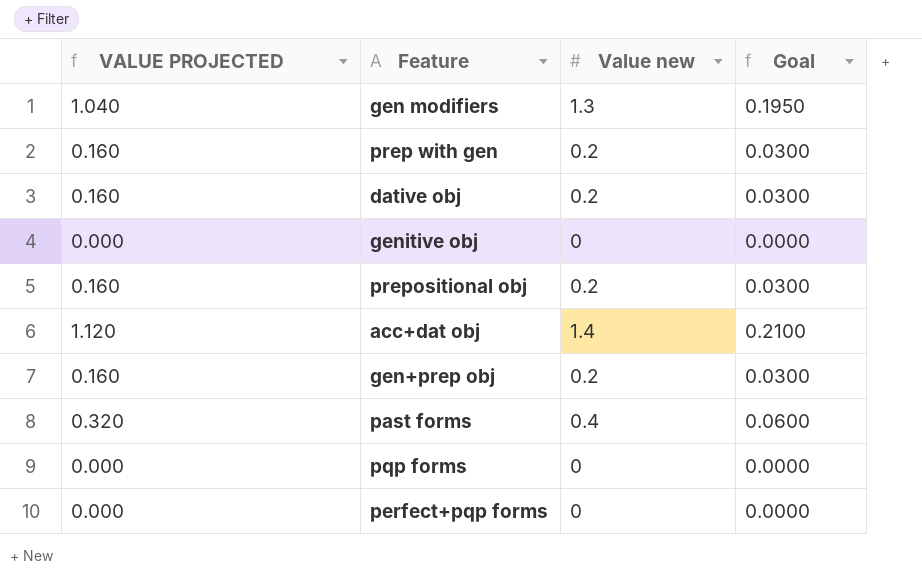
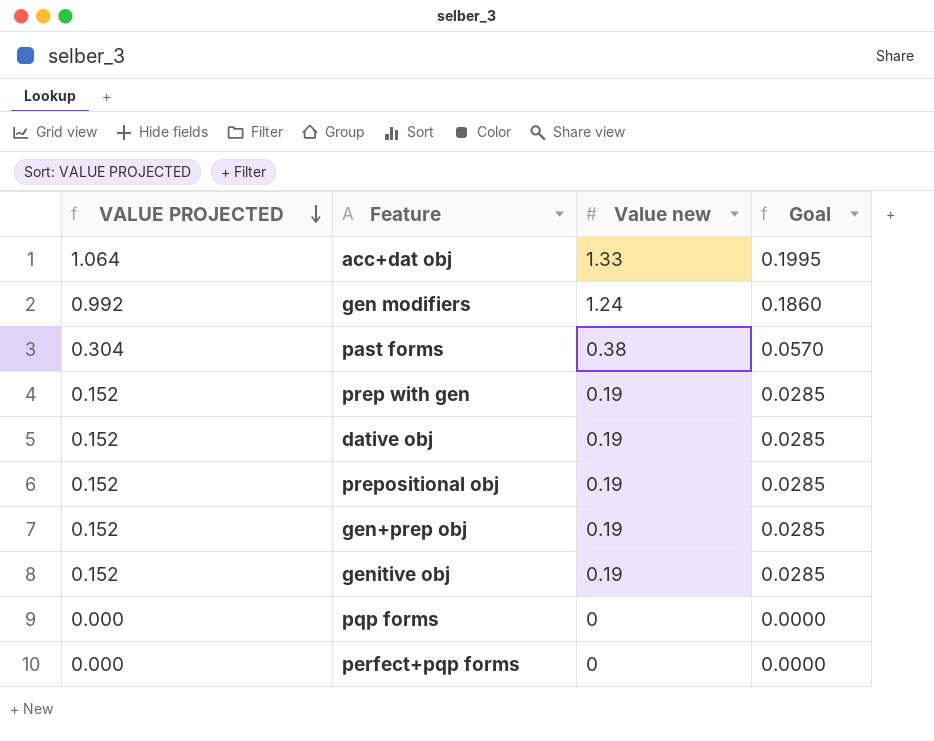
row order: none -> VALUE PROJECTED descending
acc+dat obj | VALUE PROJECTED: 1.120 -> 1.064
acc+dat obj | Value new: 1.4 -> 1.33
acc+dat obj | Goal: 0.2100 -> 0.1995
gen modifiers | VALUE PROJECTED: 1.040 -> 0.992
gen modifiers | Value new: 1.3 -> 1.24
gen modifiers | Goal: 0.1950 -> 0.1860
past forms | VALUE PROJECTED: 0.320 -> 0.304
past forms | Value new: 0.4 -> 0.38
past forms | Goal: 0.0600 -> 0.0570
prep with gen | VALUE PROJECTED: 0.160 -> 0.152
prep with gen | Value new: 0.2 -> 0.19
prep with gen | Goal: 0.0300 -> 0.0285
dative obj | VALUE PROJECTED: 0.160 -> 0.152
dative obj | Value new: 0.2 -> 0.19
dative obj | Goal: 0.0300 -> 0.0285
prepositional obj | VALUE PROJECTED: 0.160 -> 0.152
prepositional obj | Value new: 0.2 -> 0.19
prepositional obj | Goal: 0.0300 -> 0.0285
gen+prep obj | VALUE PROJECTED: 0.160 -> 0.152
gen+prep obj | Value new: 0.2 -> 0.19
gen+prep obj | Goal: 0.0300 -> 0.0285
genitive obj | VALUE PROJECTED: 0.000 -> 0.152
genitive obj | Value new: 0 -> 0.19
genitive obj | Goal: 0.0000 -> 0.0285

